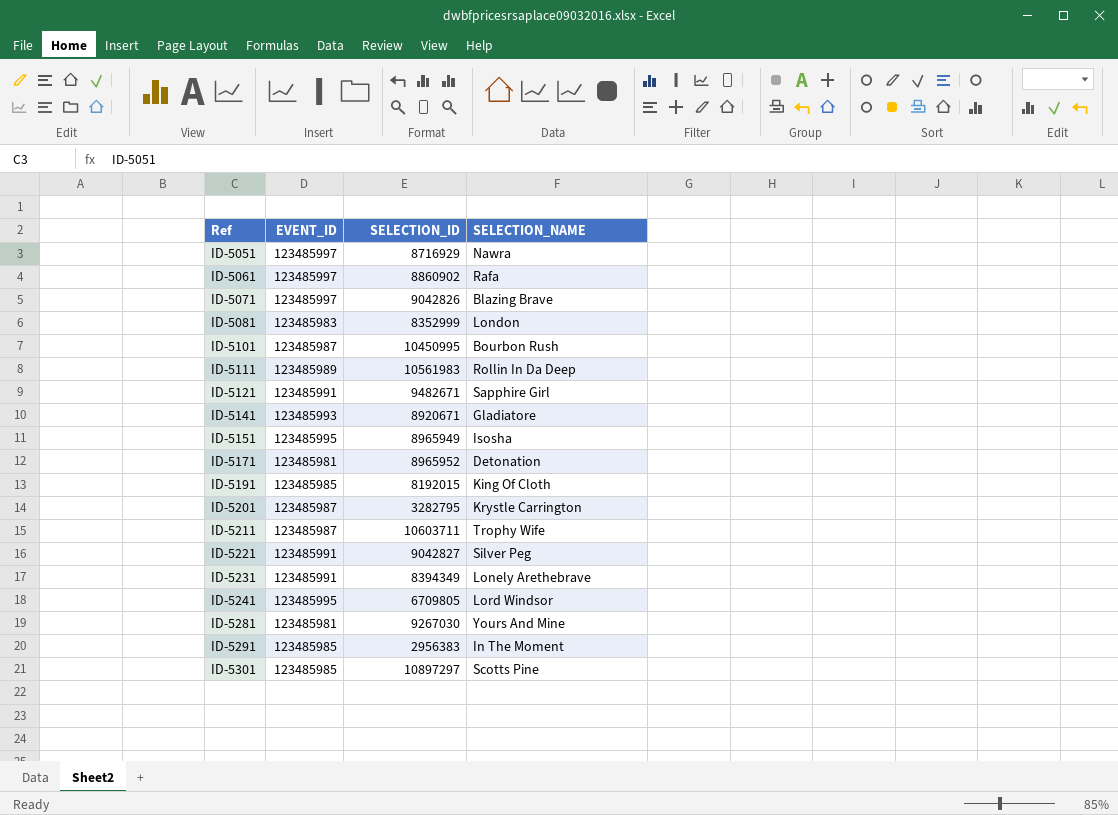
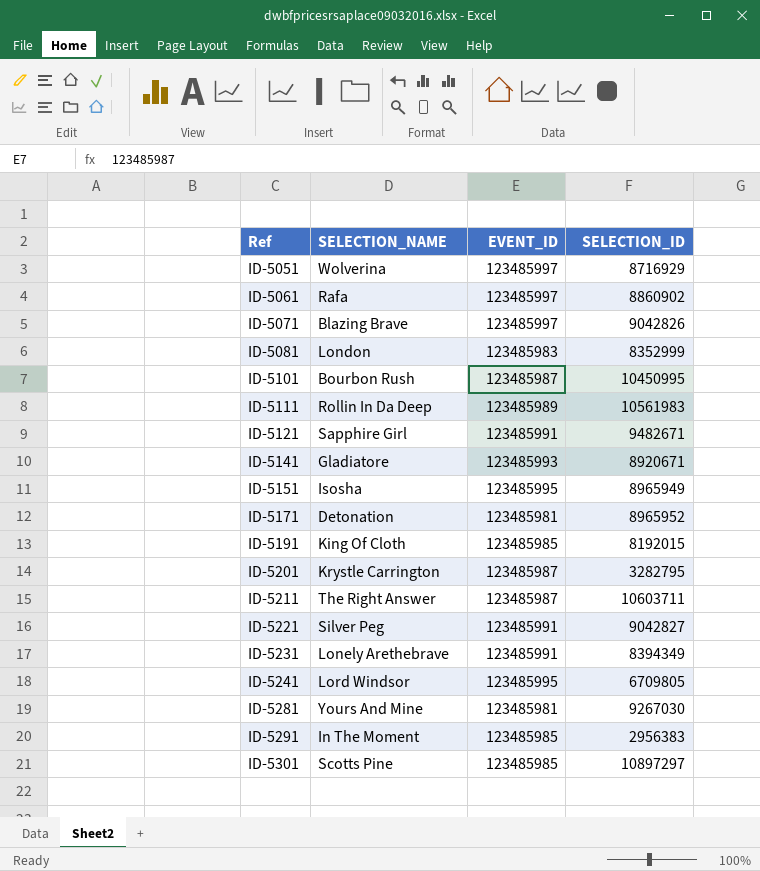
column SELECTION_NAME | position: 4 -> 2
ID-5051 | SELECTION_NAME: Nawra -> Wolverina
ID-5211 | SELECTION_NAME: Trophy Wife -> The Right Answer

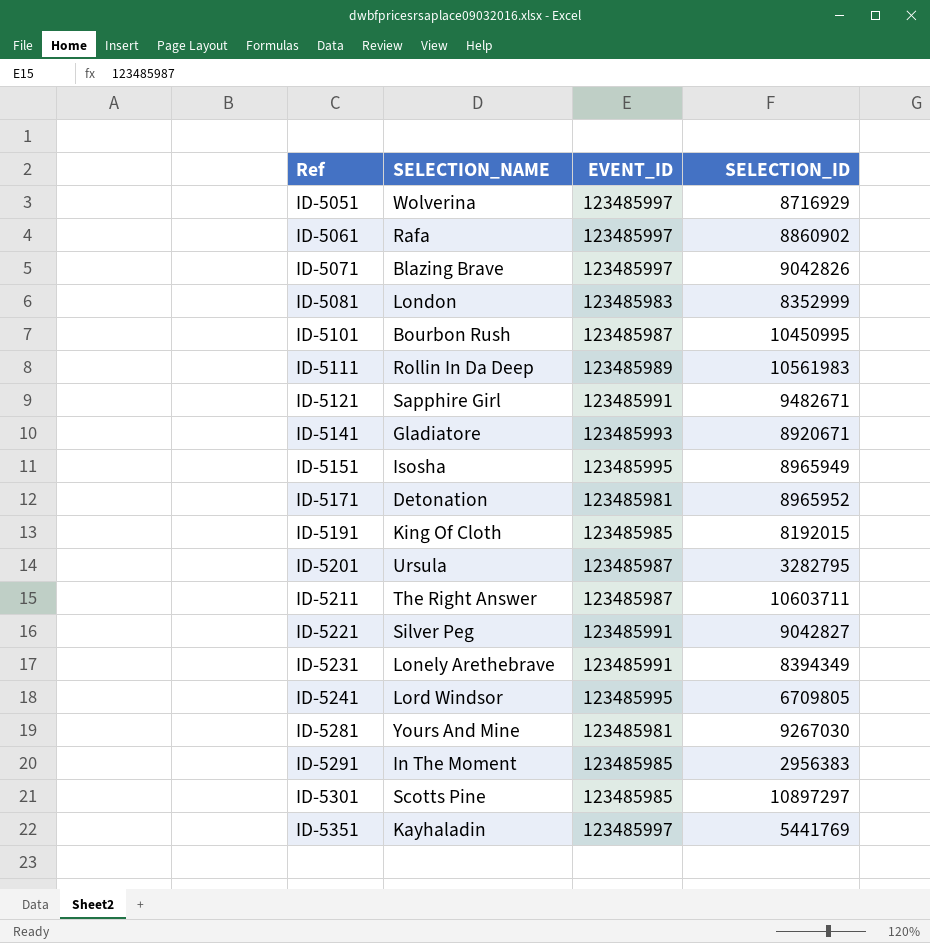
ID-5201 | SELECTION_NAME: Krystle Carrington -> Ursula
row ID-5351: none -> Kayhaladin | 123485997 | 5441769

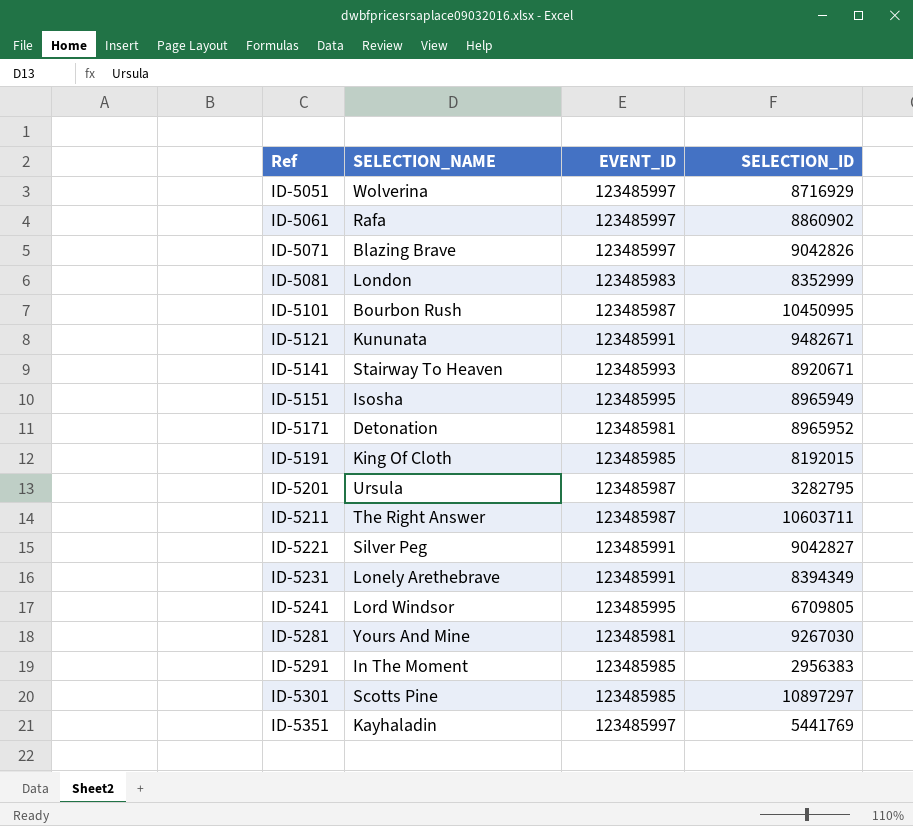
row ID-5111: Rollin In Da Deep | 123485989 | 10561983 -> none
ID-5121 | SELECTION_NAME: Sapphire Girl -> Kununata
ID-5141 | SELECTION_NAME: Gladiatore -> Stairway To Heaven

